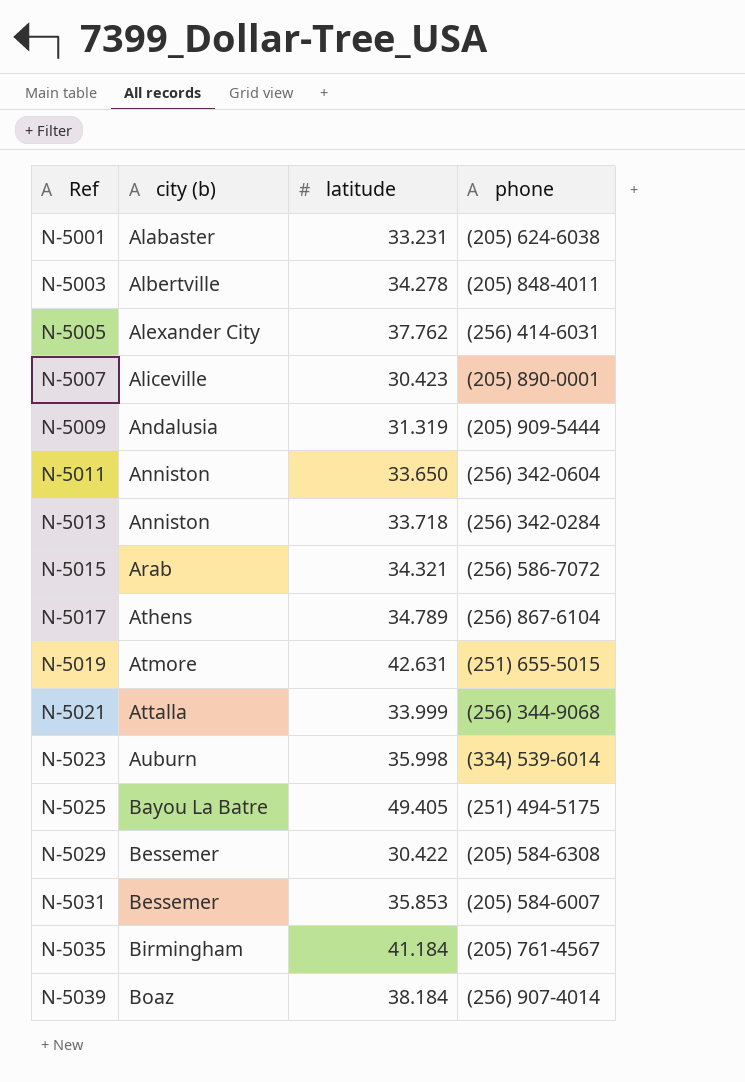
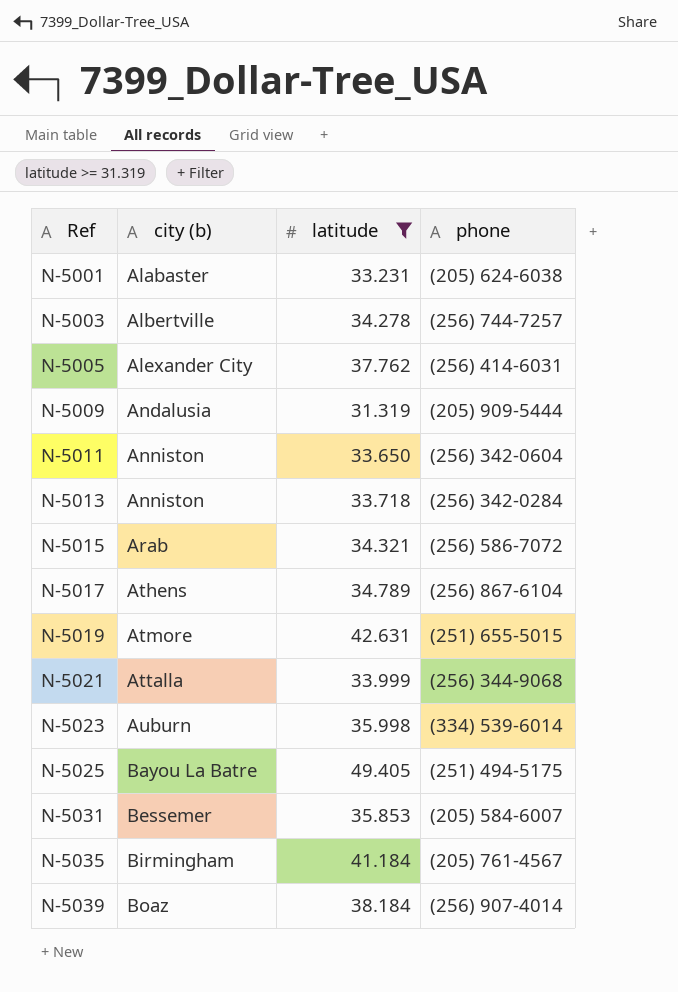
filter: none -> latitude >= 31.319
N-5003 | phone: (205) 848-4011 -> (256) 744-7257

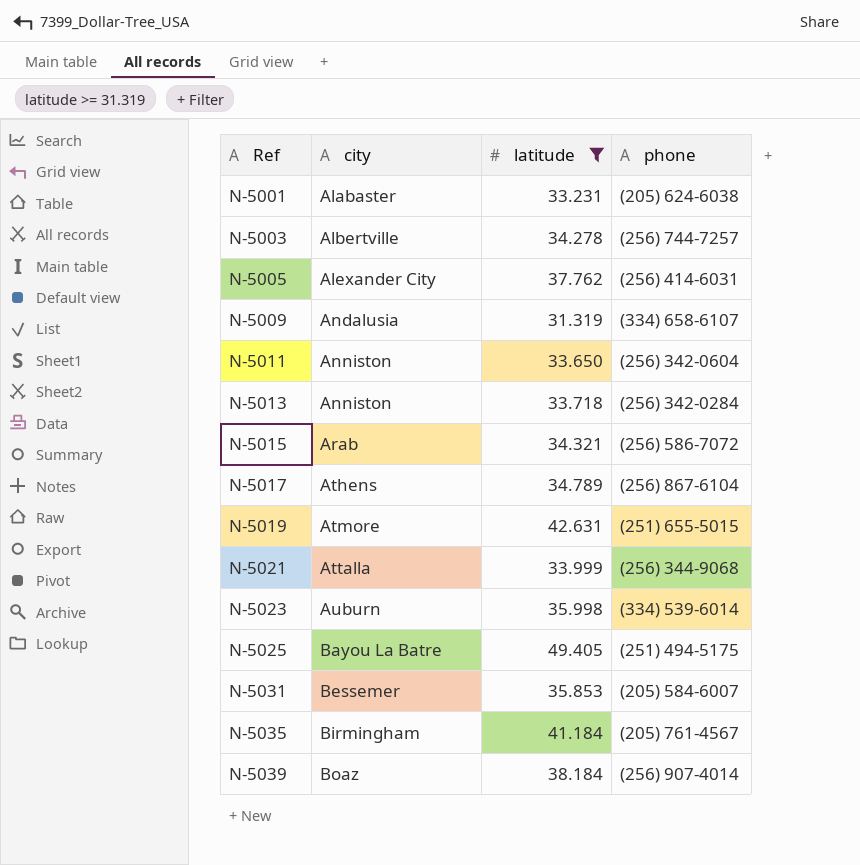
column name: city (b) -> city
N-5009 | phone: (205) 909-5444 -> (334) 658-6107

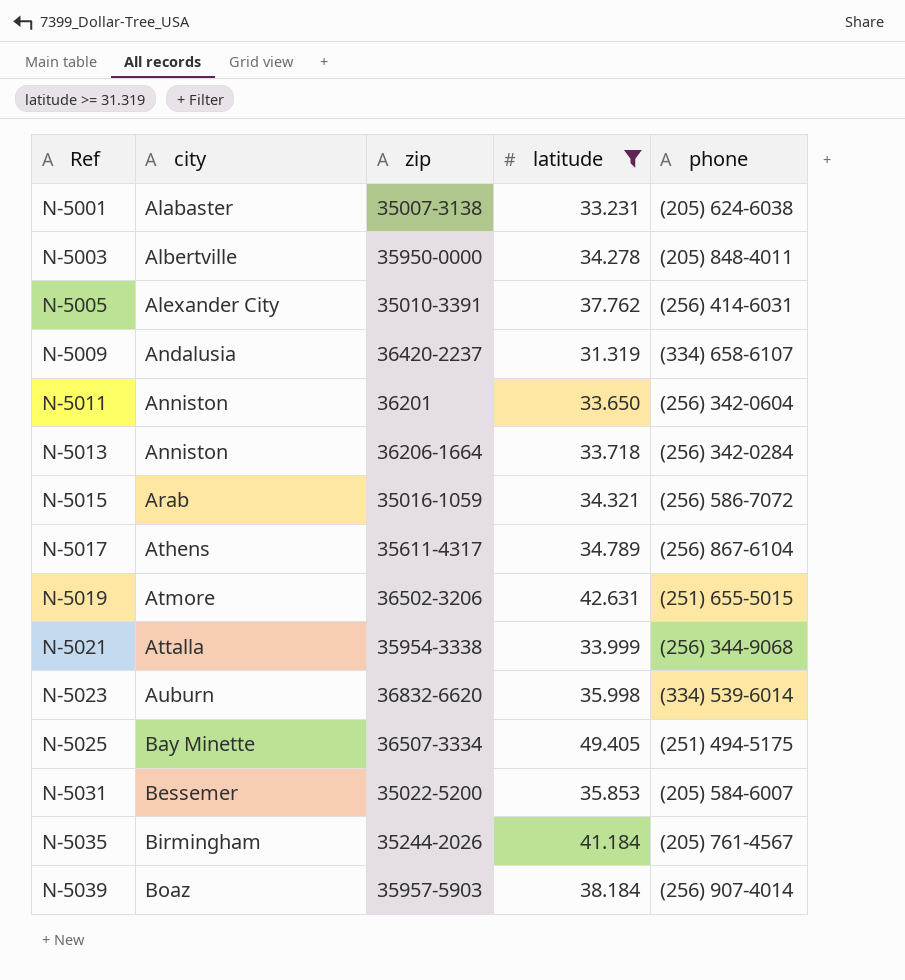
column zip | position: none -> 3
N-5003 | phone: (256) 744-7257 -> (205) 848-4011
N-5025 | city: Bayou La Batre -> Bay Minette

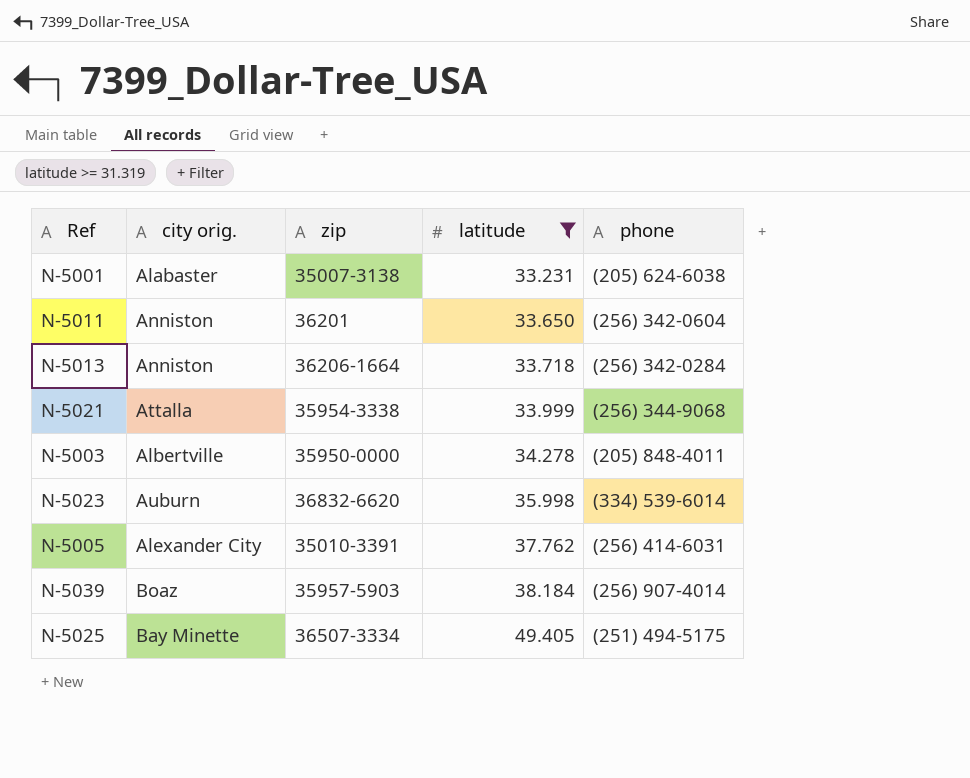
row order: Ref ascending -> latitude ascending
column name: city -> city orig.
row N-5009: Andalusia | 36420-2237 | 31.319 | (334) 658-6107 -> none
row N-5015: Arab | 35016-1059 | 34.321 | (256) 586-7072 -> none
row N-5017: Athens | 35611-4317 | 34.789 | (256) 867-6104 -> none
row N-5019: Atmore | 36502-3206 | 42.631 | (251) 655-5015 -> none
row N-5031: Bessemer | 35022-5200 | 35.853 | (205) 584-6007 -> none
row N-5035: Birmingham | 35244-2026 | 41.184 | (205) 761-4567 -> none

